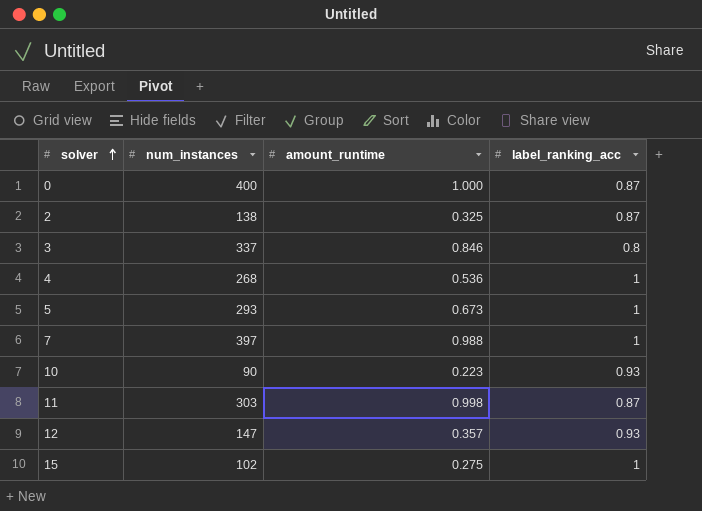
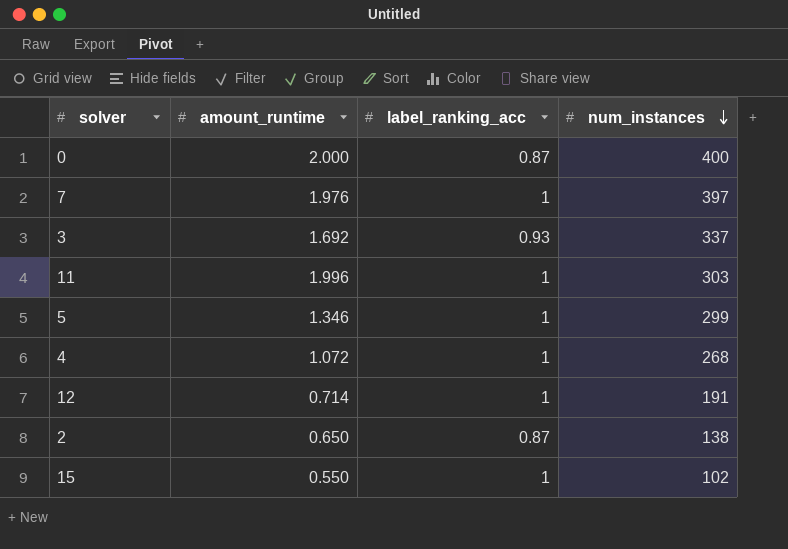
row order: solver ascending -> num_instances descending
column num_instances | position: 2 -> 4
row 10: 90 | 0.223 | 0.93 -> none
0 | amount_runtime: 1.000 -> 2.000
7 | amount_runtime: 0.988 -> 1.976
3 | amount_runtime: 0.846 -> 1.692
3 | label_ranking_acc: 0.8 -> 0.93
11 | amount_runtime: 0.998 -> 1.996
11 | label_ranking_acc: 0.87 -> 1
5 | amount_runtime: 0.673 -> 1.346
5 | num_instances: 293 -> 299
4 | amount_runtime: 0.536 -> 1.072
12 | amount_runtime: 0.357 -> 0.714
12 | label_ranking_acc: 0.93 -> 1
12 | num_instances: 147 -> 191
2 | amount_runtime: 0.325 -> 0.650
15 | amount_runtime: 0.275 -> 0.550

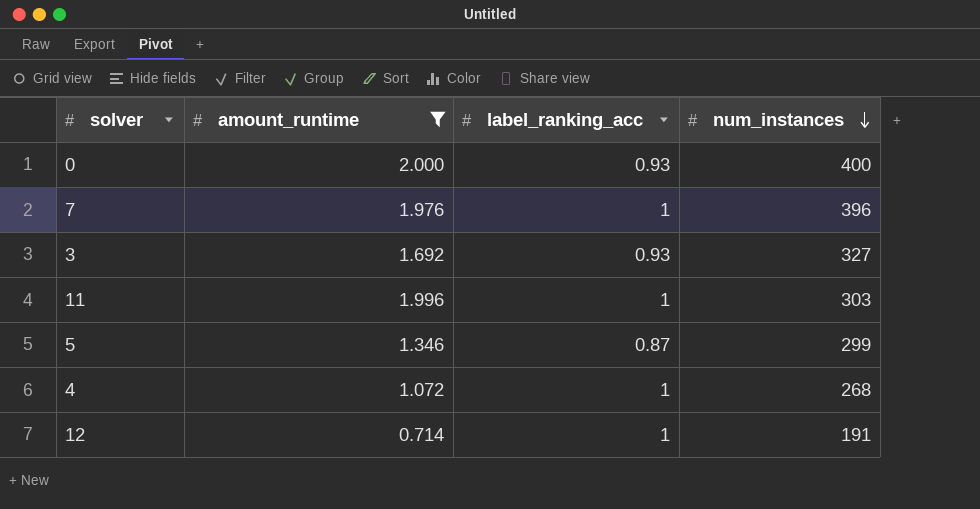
filter: none -> amount_runtime >= 0.714
0 | label_ranking_acc: 0.87 -> 0.93
7 | num_instances: 397 -> 396
3 | num_instances: 337 -> 327
5 | label_ranking_acc: 1 -> 0.87

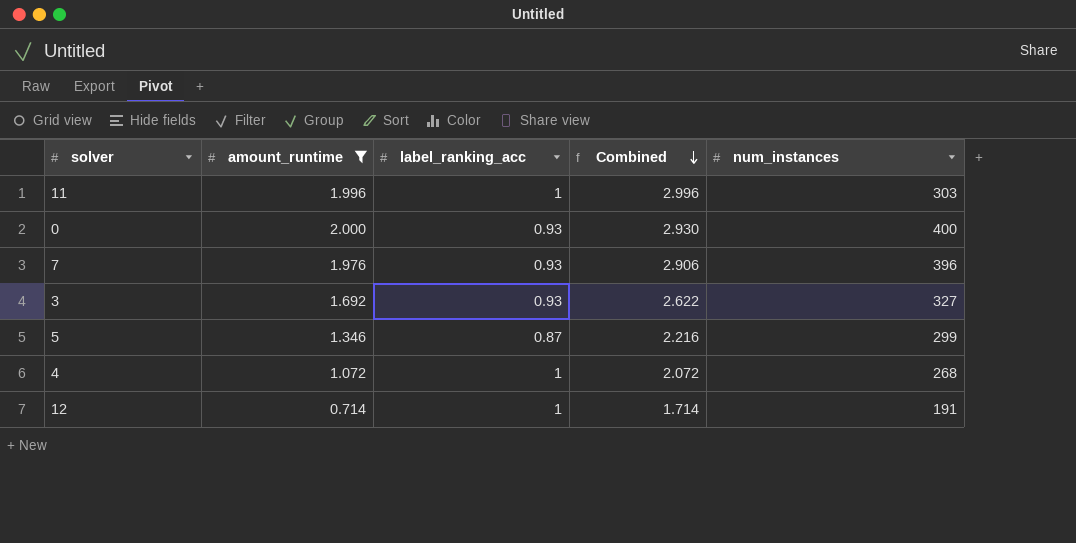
row order: num_instances descending -> Combined descending
column Combined | formula: none -> [amount_runtime] + [label_ranking_acc]
7 | label_ranking_acc: 1 -> 0.93

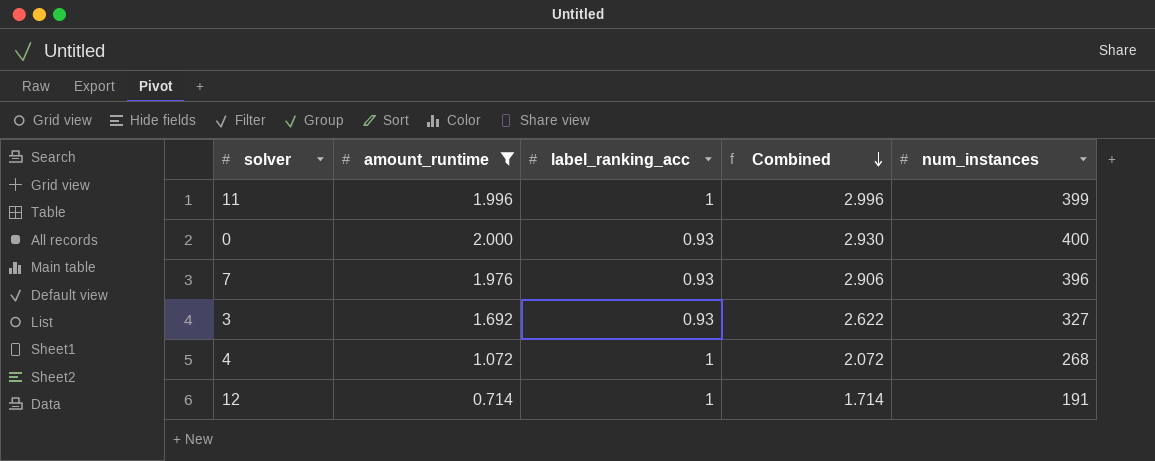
row 5: 1.346 | 0.87 | 2.216 | 299 -> none
11 | num_instances: 303 -> 399

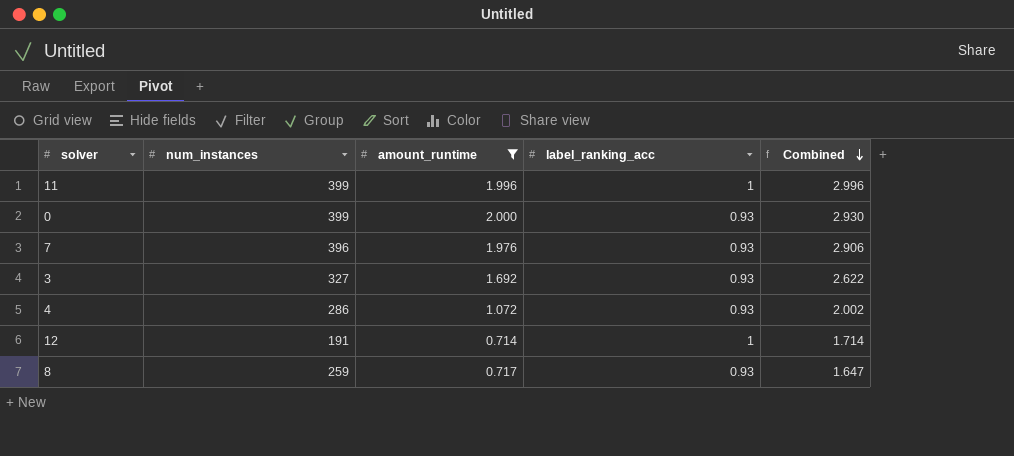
column num_instances | position: 5 -> 2
0 | num_instances: 400 -> 399
4 | num_instances: 268 -> 286
4 | label_ranking_acc: 1 -> 0.93
4 | Combined: 2.072 -> 2.002
row 8: none -> 259 | 0.717 | 0.93 | 1.647

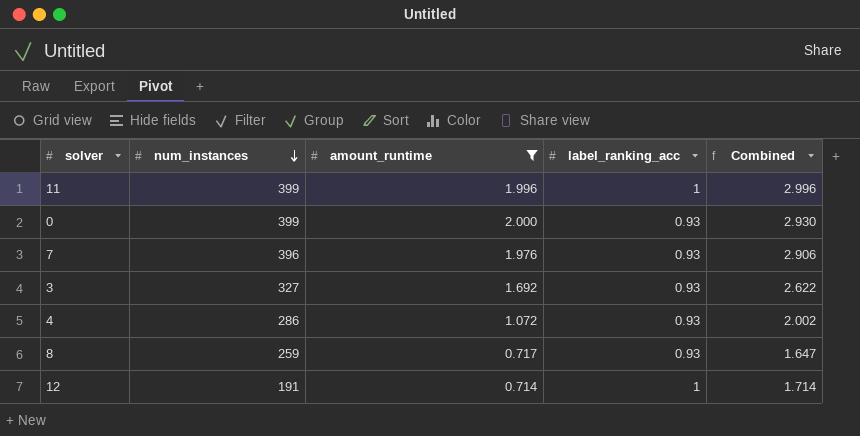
row order: Combined descending -> num_instances descending

